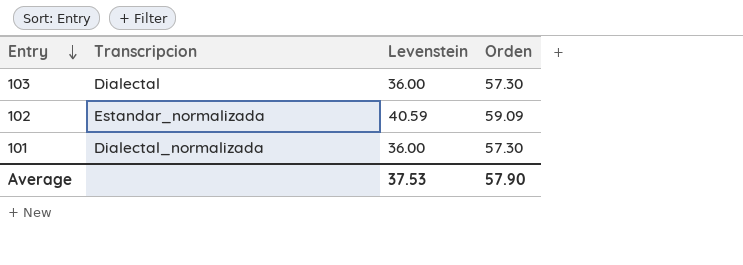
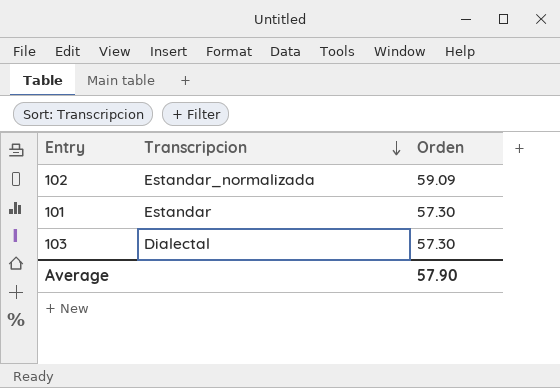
row order: Entry descending -> Transcripcion descending
column Levenstein | position: 3 -> none
101 | Transcripcion: Dialectal_normalizada -> Estandar

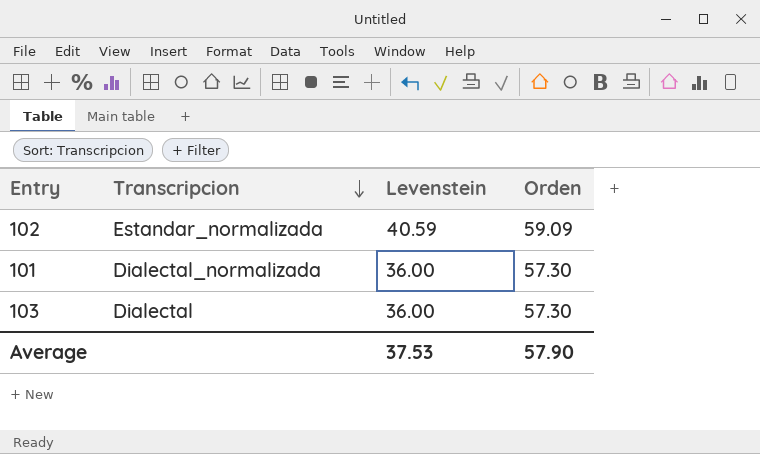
column Levenstein | position: none -> 3
101 | Transcripcion: Estandar -> Dialectal_normalizada

